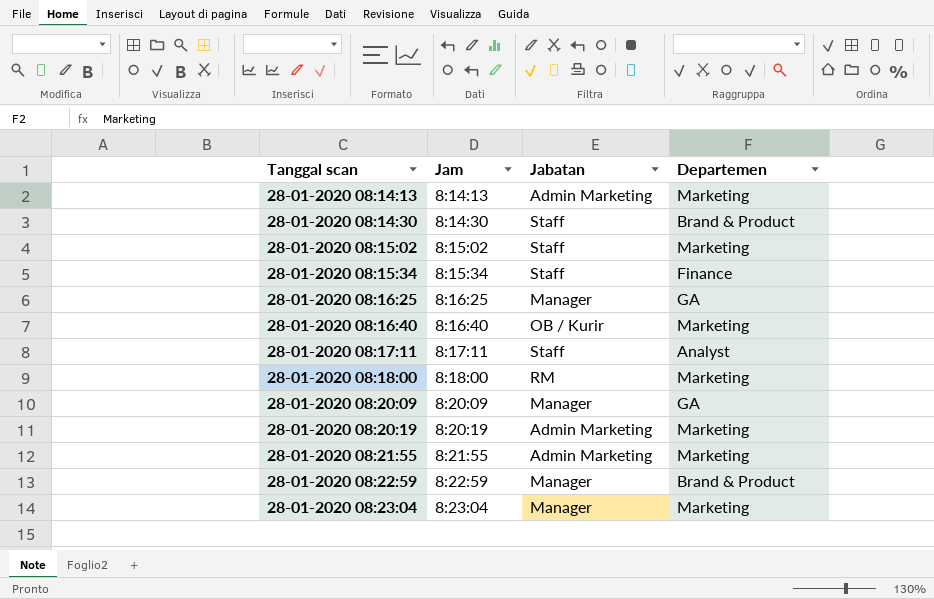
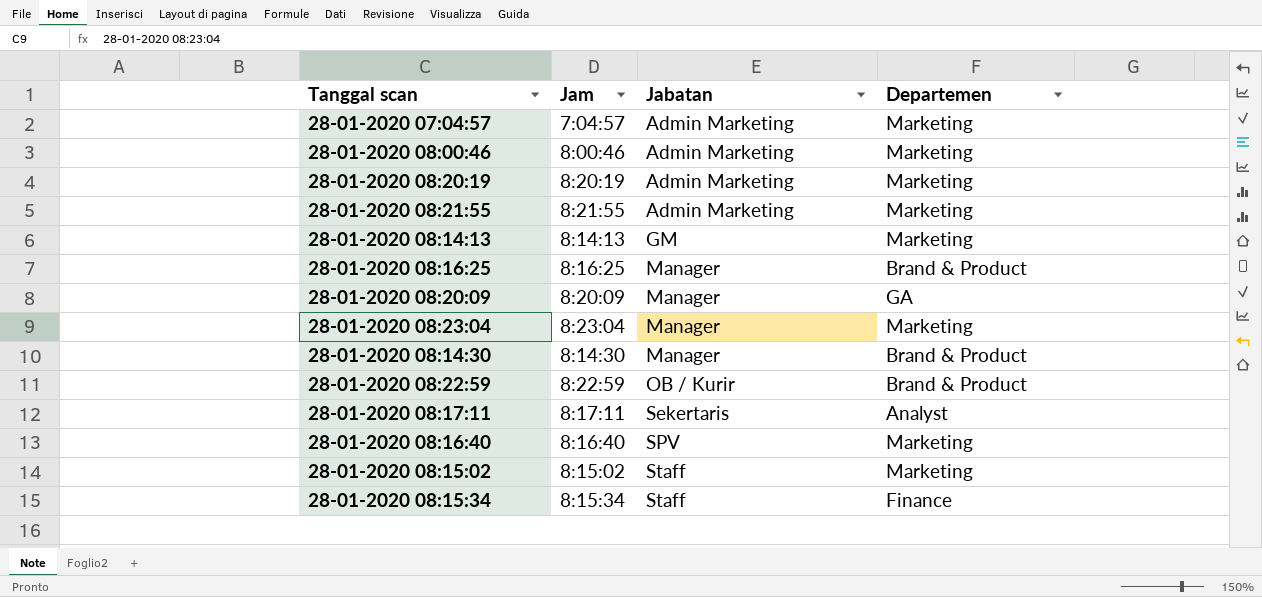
row order: Tanggal scan ascending -> Jabatan ascending
row 28-01-2020 08:18:00: 8:18:00 | RM | Marketing -> none
row 28-01-2020 07:04:57: none -> 7:04:57 | Admin Marketing | Marketing
row 28-01-2020 08:00:46: none -> 8:00:46 | Admin Marketing | Marketing
28-01-2020 08:14:13 | Jabatan: Admin Marketing -> GM
28-01-2020 08:16:25 | Departemen: GA -> Brand & Product
28-01-2020 08:14:30 | Jabatan: Staff -> Manager
28-01-2020 08:22:59 | Jabatan: Manager -> OB / Kurir
28-01-2020 08:17:11 | Jabatan: Staff -> Sekertaris
28-01-2020 08:16:40 | Jabatan: OB / Kurir -> SPV

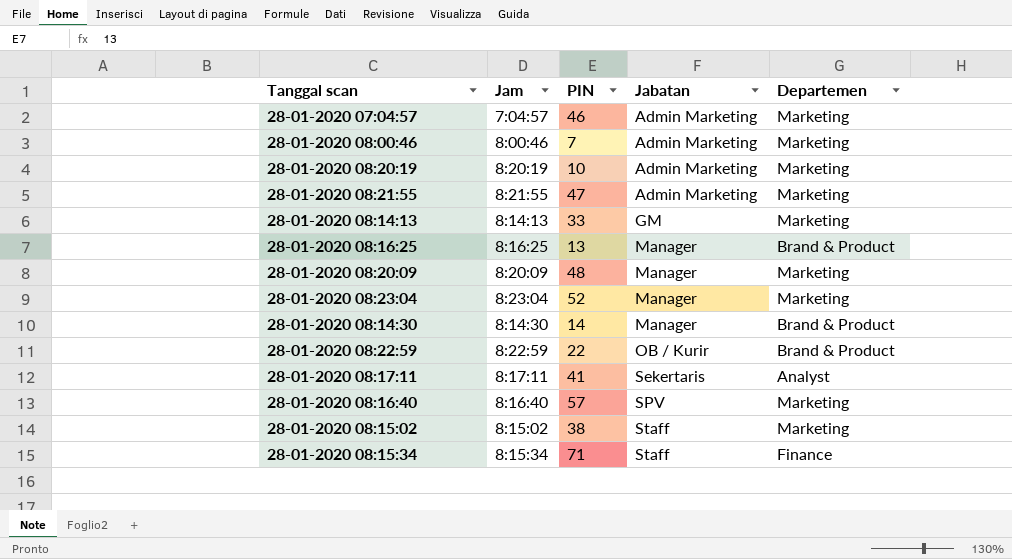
column PIN | position: none -> 3
28-01-2020 08:20:09 | Departemen: GA -> Marketing

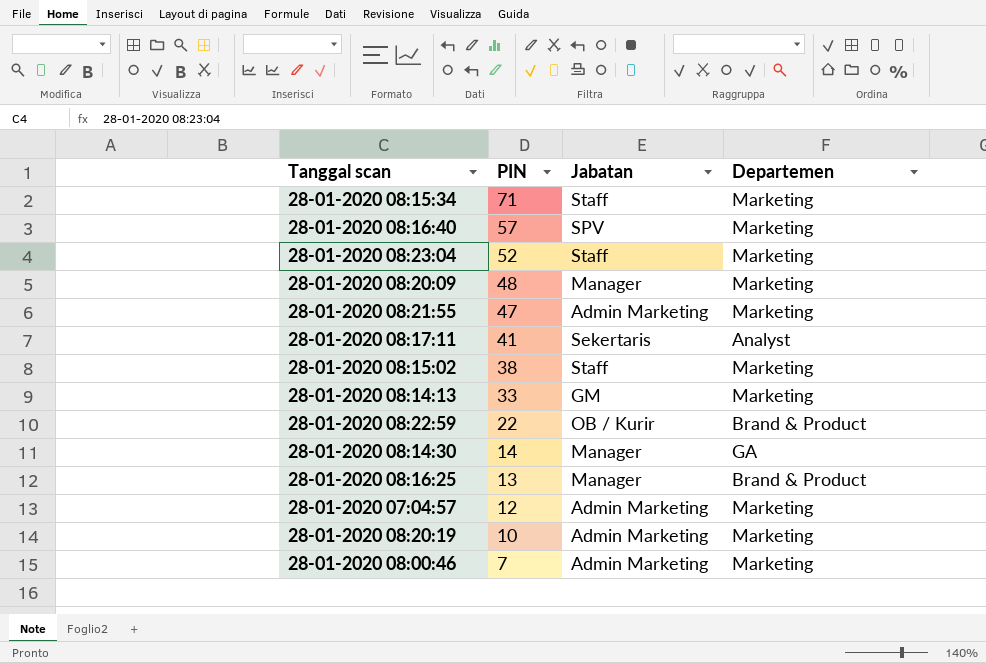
row order: Jabatan ascending -> PIN descending
column Jam | position: 2 -> none
28-01-2020 08:15:34 | Departemen: Finance -> Marketing
28-01-2020 08:23:04 | Jabatan: Manager -> Staff
28-01-2020 08:14:30 | Departemen: Brand & Product -> GA
28-01-2020 07:04:57 | PIN: 46 -> 12

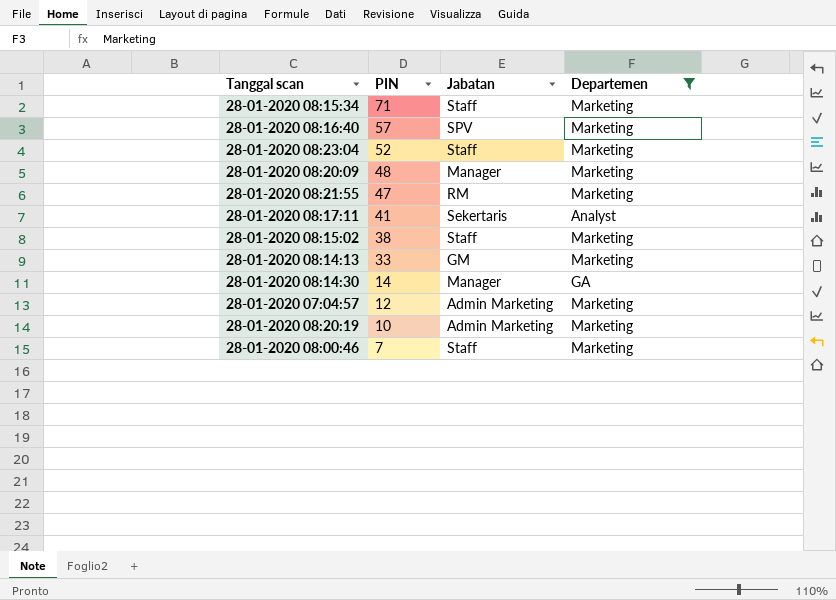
filter: none -> Departemen != Brand & Product
28-01-2020 08:21:55 | Jabatan: Admin Marketing -> RM
28-01-2020 08:00:46 | Jabatan: Admin Marketing -> Staff

